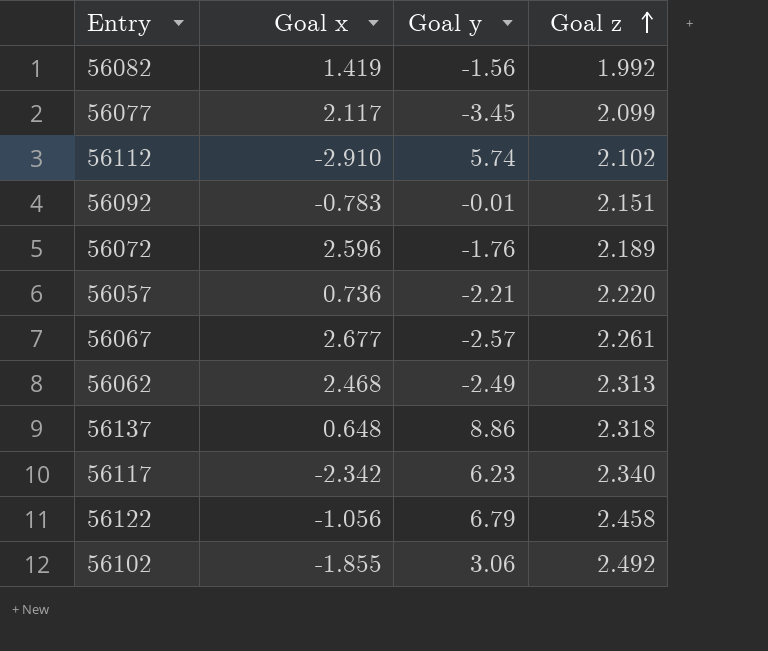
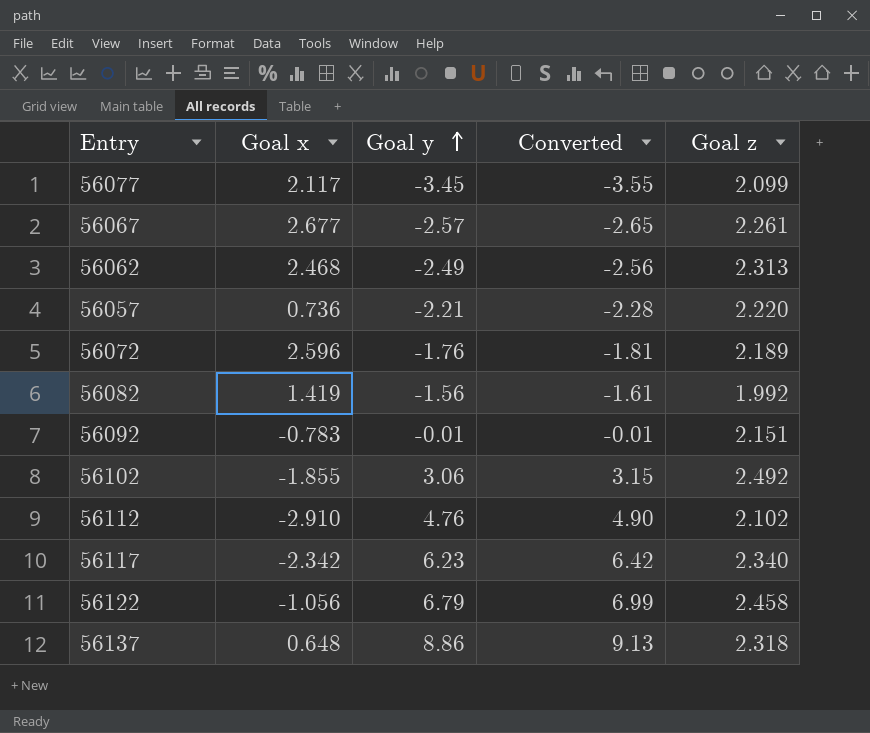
row order: Goal z ascending -> Goal y ascending
column Converted | formula: none -> [Goal y] * 1.03
56112 | Goal y: 5.74 -> 4.76

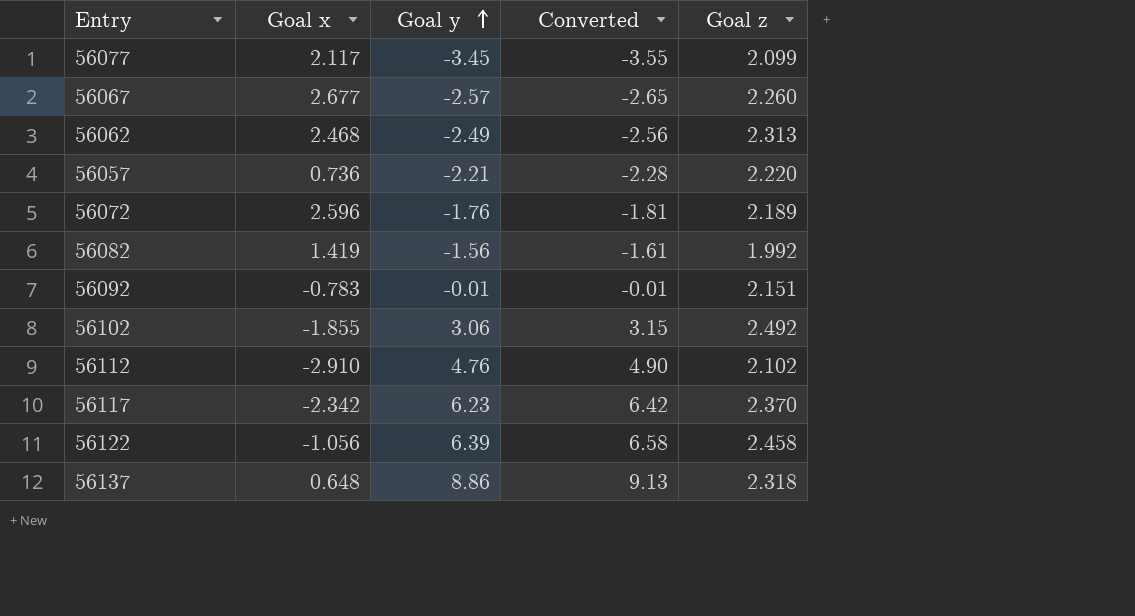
56067 | Goal z: 2.261 -> 2.260
56117 | Goal z: 2.340 -> 2.370
56122 | Goal y: 6.79 -> 6.39
56122 | Converted: 6.99 -> 6.58

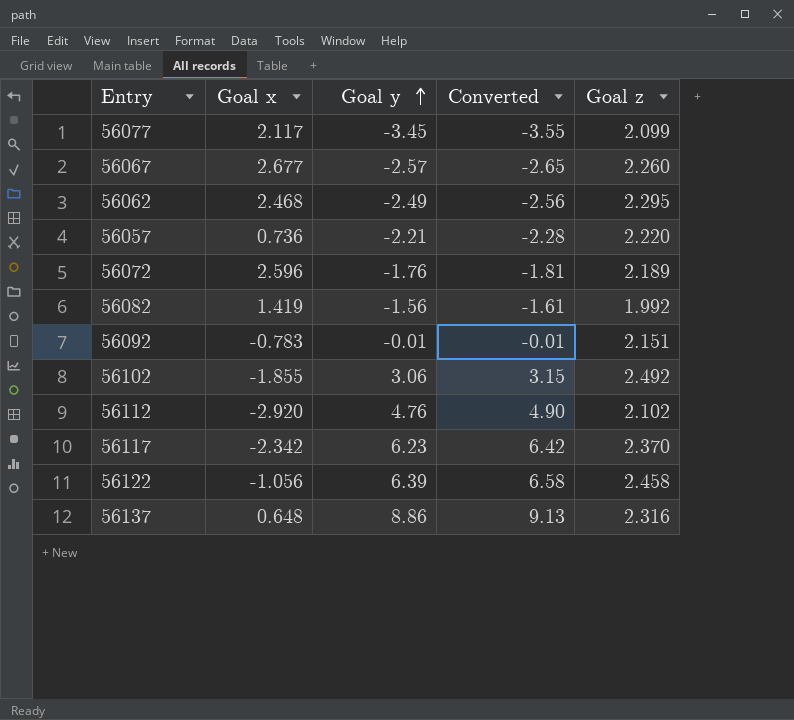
56062 | Goal z: 2.313 -> 2.295
56112 | Goal x: -2.910 -> -2.920
56137 | Goal z: 2.318 -> 2.316

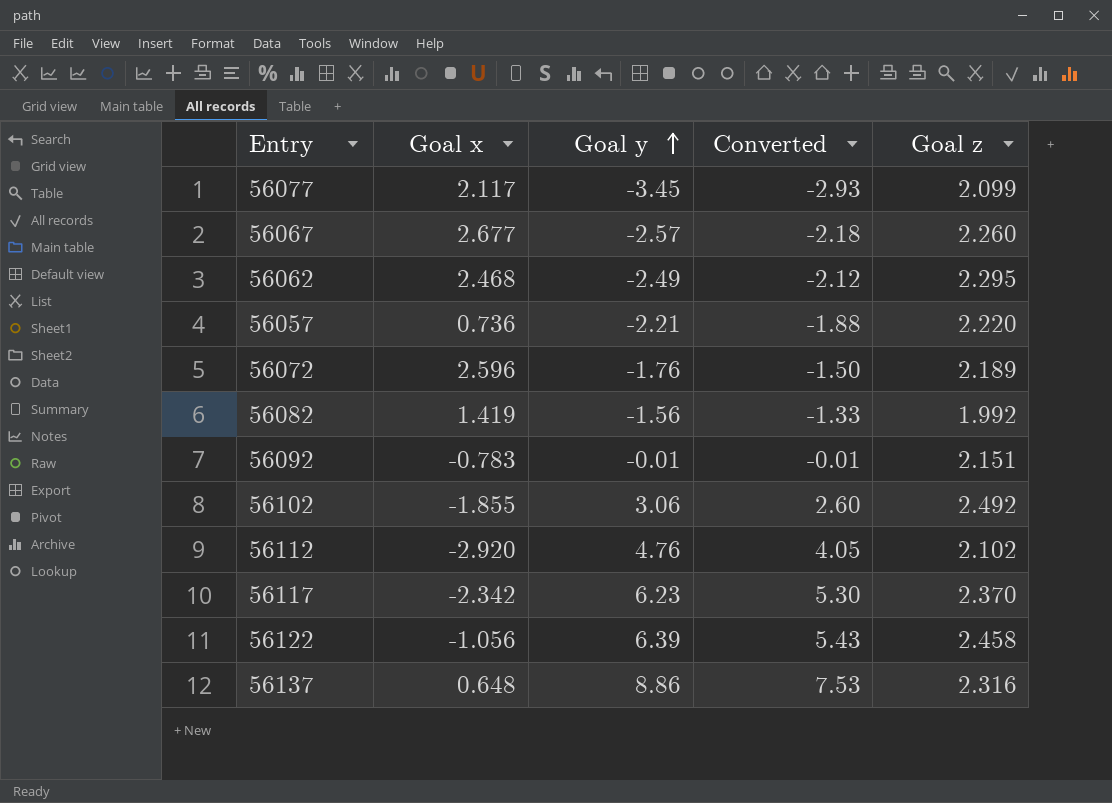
column Converted | formula: [Goal y] * 1.03 -> [Goal y] * 0.85

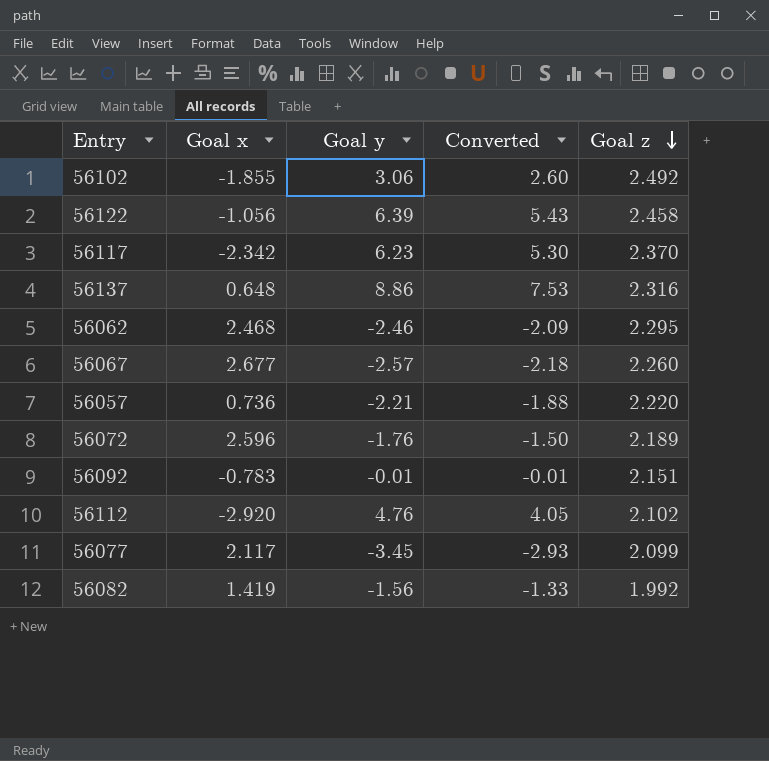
row order: Goal y ascending -> Goal z descending
56062 | Goal y: -2.49 -> -2.46
56062 | Converted: -2.12 -> -2.09

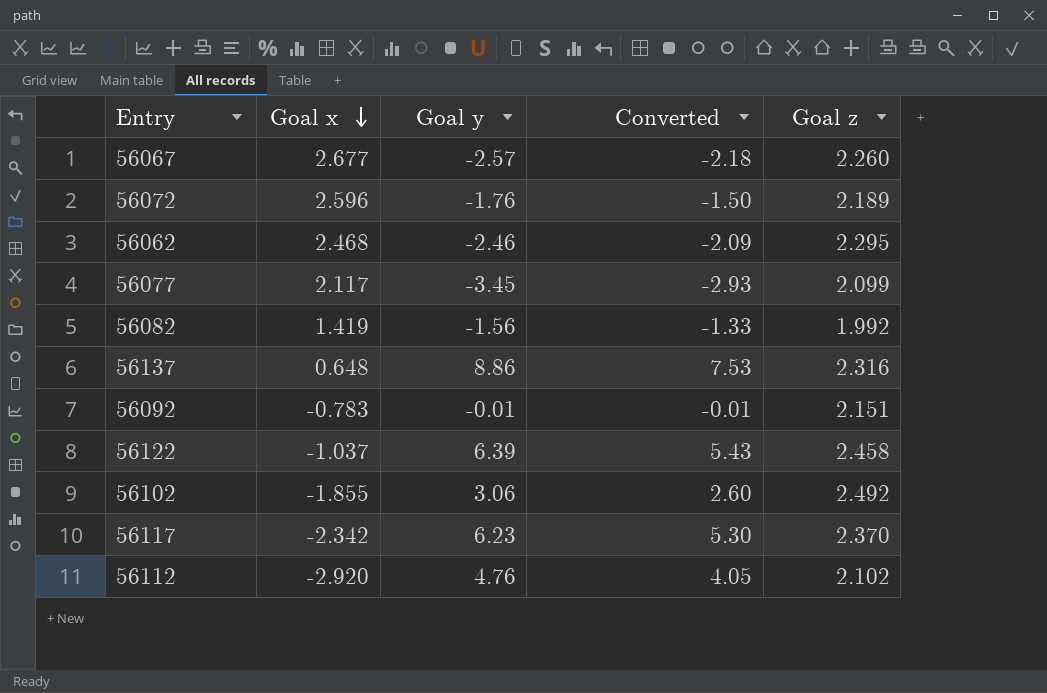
row order: Goal z descending -> Goal x descending
row 56057: 0.736 | -2.21 | -1.88 | 2.220 -> none
56122 | Goal x: -1.056 -> -1.037

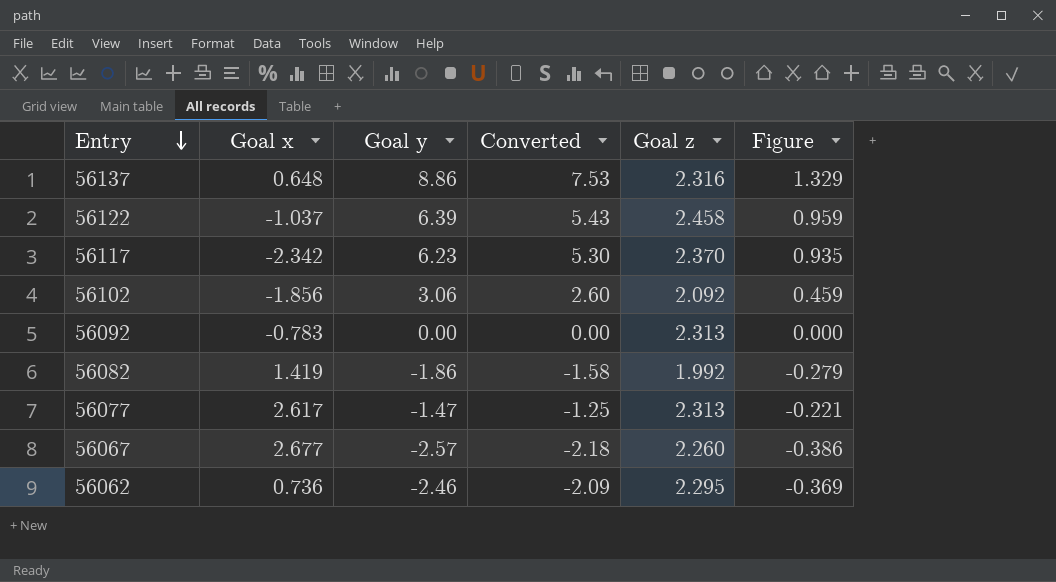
row order: Goal x descending -> Entry descending
column Figure | formula: none -> [Goal y] * 0.15
row 56072: 2.596 | -1.76 | -1.50 | 2.189 -> none
row 56112: -2.920 | 4.76 | 4.05 | 2.102 -> none
56102 | Goal x: -1.855 -> -1.856
56102 | Goal z: 2.492 -> 2.092
56092 | Goal y: -0.01 -> 0.00
56092 | Converted: -0.01 -> 0.00
56092 | Goal z: 2.151 -> 2.313
56082 | Goal y: -1.56 -> -1.86
56082 | Converted: -1.33 -> -1.58
56077 | Goal x: 2.117 -> 2.617
56077 | Goal y: -3.45 -> -1.47
56077 | Converted: -2.93 -> -1.25
56077 | Goal z: 2.099 -> 2.313
56062 | Goal x: 2.468 -> 0.736

